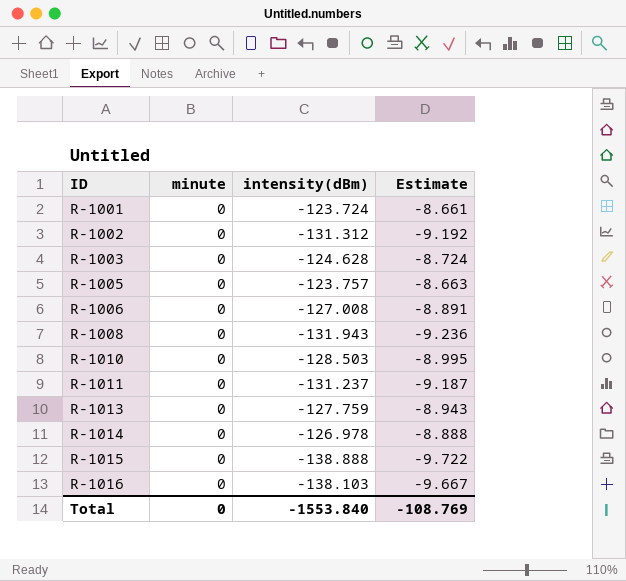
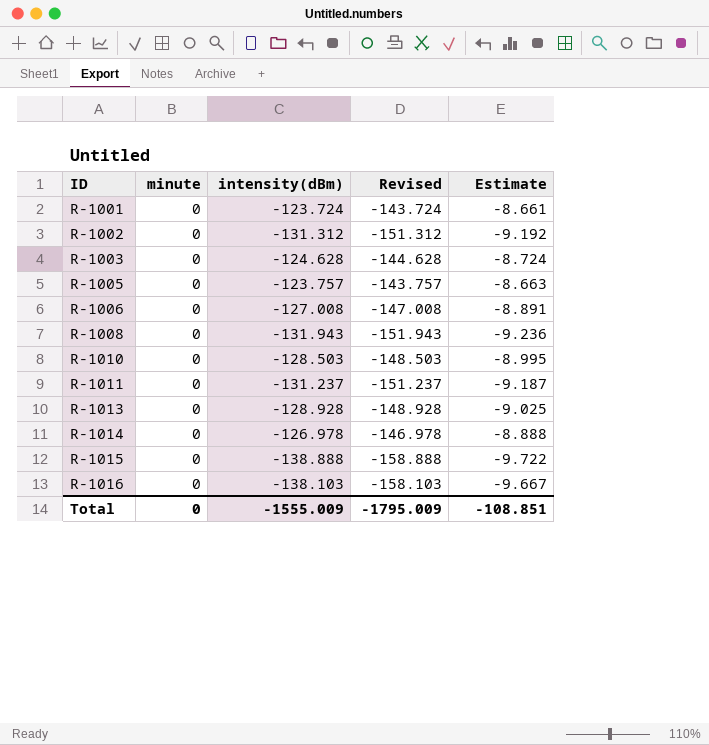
column Revised | formula: none -> [intensity(dBm)] - 20
R-1013 | intensity(dBm): -127.759 -> -128.928
R-1013 | Estimate: -8.943 -> -9.025
Total | intensity(dBm): -1553.840 -> -1555.009
Total | Estimate: -108.769 -> -108.851

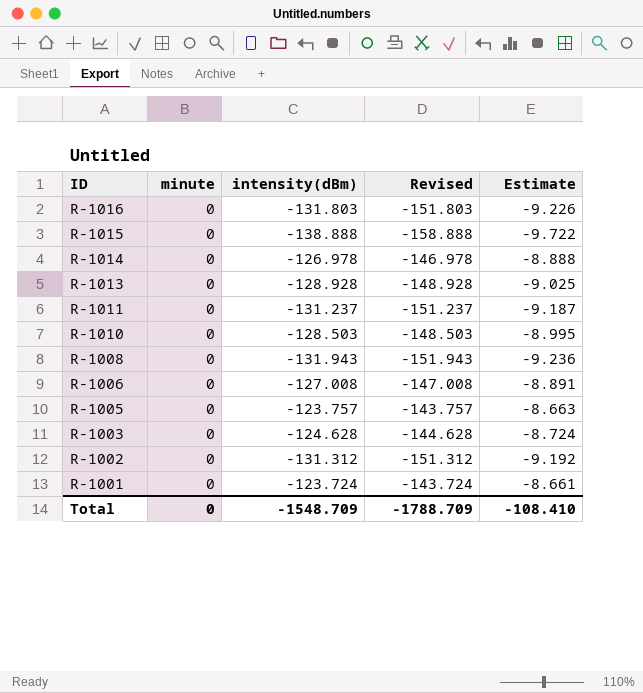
row order: ID ascending -> ID descending
R-1016 | intensity(dBm): -138.103 -> -131.803
R-1016 | Revised: -158.103 -> -151.803
R-1016 | Estimate: -9.667 -> -9.226
Total | intensity(dBm): -1555.009 -> -1548.709
Total | Revised: -1795.009 -> -1788.709
Total | Estimate: -108.851 -> -108.410

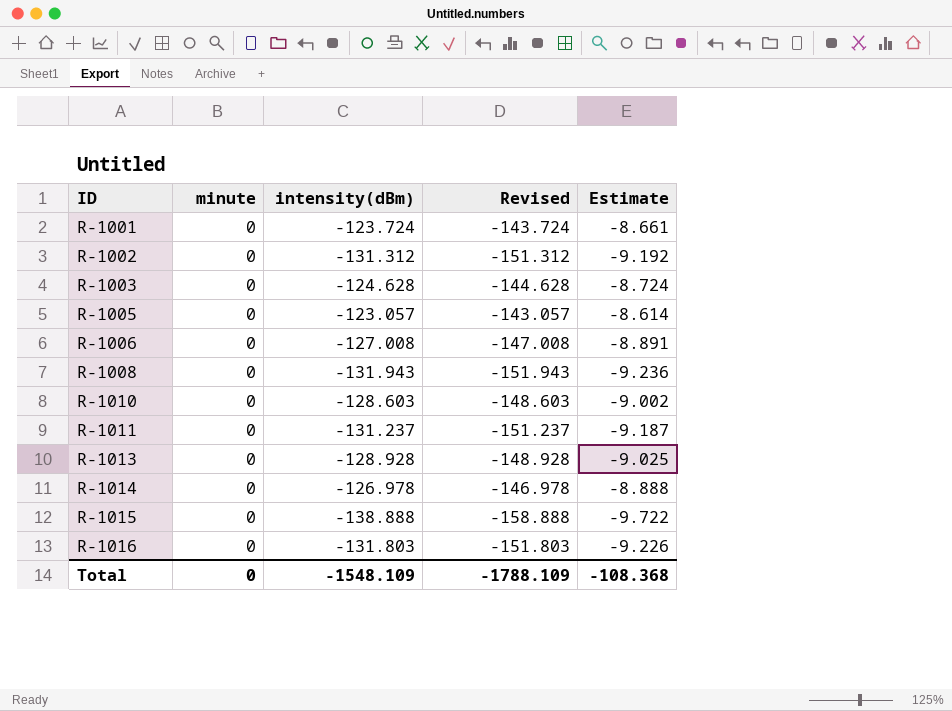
row order: ID descending -> ID ascending
R-1005 | intensity(dBm): -123.757 -> -123.057
R-1005 | Revised: -143.757 -> -143.057
R-1005 | Estimate: -8.663 -> -8.614
R-1010 | intensity(dBm): -128.503 -> -128.603
R-1010 | Revised: -148.503 -> -148.603
R-1010 | Estimate: -8.995 -> -9.002
Total | intensity(dBm): -1548.709 -> -1548.109
Total | Revised: -1788.709 -> -1788.109
Total | Estimate: -108.410 -> -108.368

